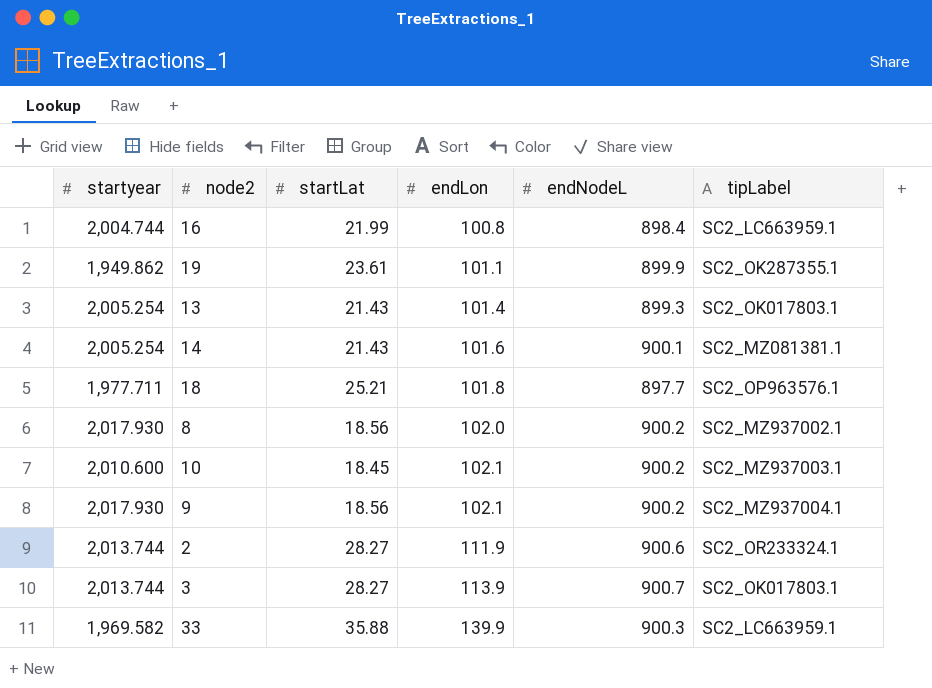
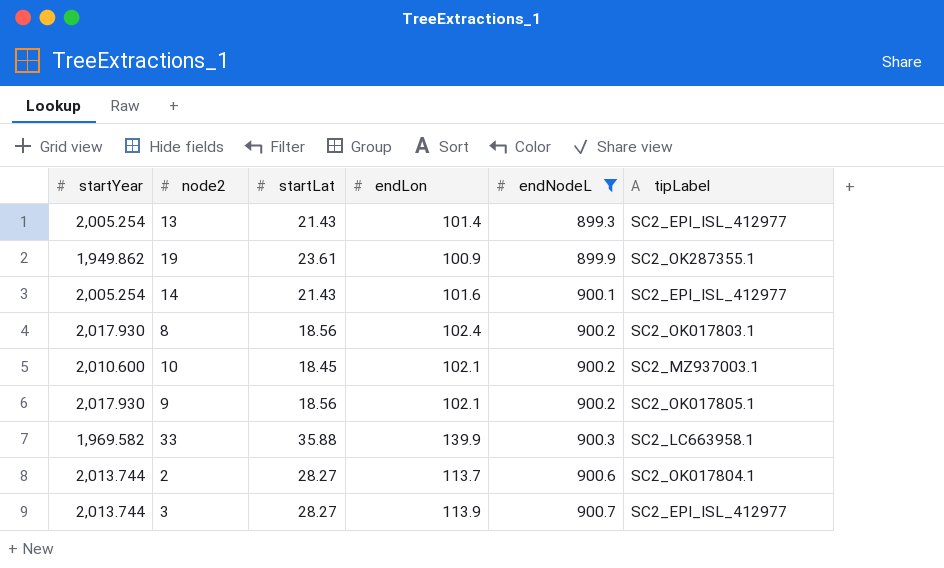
filter: none -> endNodeL >= 899.3
row order: endLon ascending -> endNodeL ascending
column name: startyear -> startYear
13 | tipLabel: SC2_OK017803.1 -> SC2_EPI_ISL_412977
19 | endLon: 101.1 -> 100.9
14 | tipLabel: SC2_MZ081381.1 -> SC2_EPI_ISL_412977
8 | endLon: 102.0 -> 102.4
8 | tipLabel: SC2_MZ937002.1 -> SC2_OK017803.1
9 | tipLabel: SC2_MZ937004.1 -> SC2_OK017805.1
33 | tipLabel: SC2_LC663959.1 -> SC2_LC663958.1
2 | endLon: 111.9 -> 113.7
2 | tipLabel: SC2_OR233324.1 -> SC2_OK017804.1
3 | tipLabel: SC2_OK017803.1 -> SC2_EPI_ISL_412977

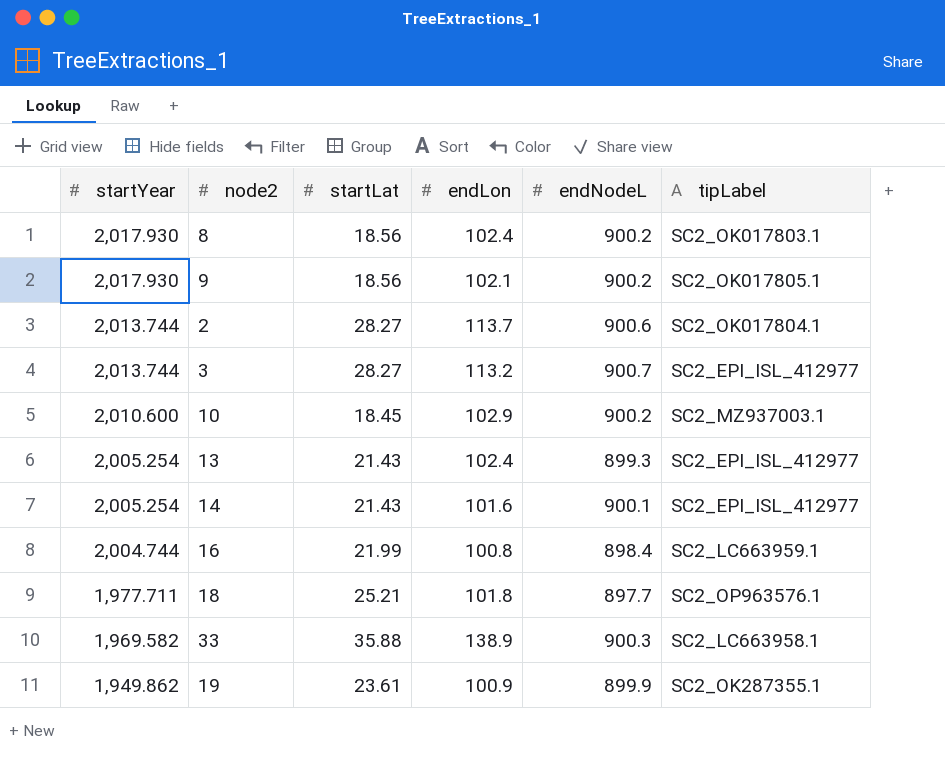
filter: endNodeL >= 899.3 -> none
row order: endNodeL ascending -> startYear descending
3 | endLon: 113.9 -> 113.2
10 | endLon: 102.1 -> 102.9
13 | endLon: 101.4 -> 102.4
33 | endLon: 139.9 -> 138.9

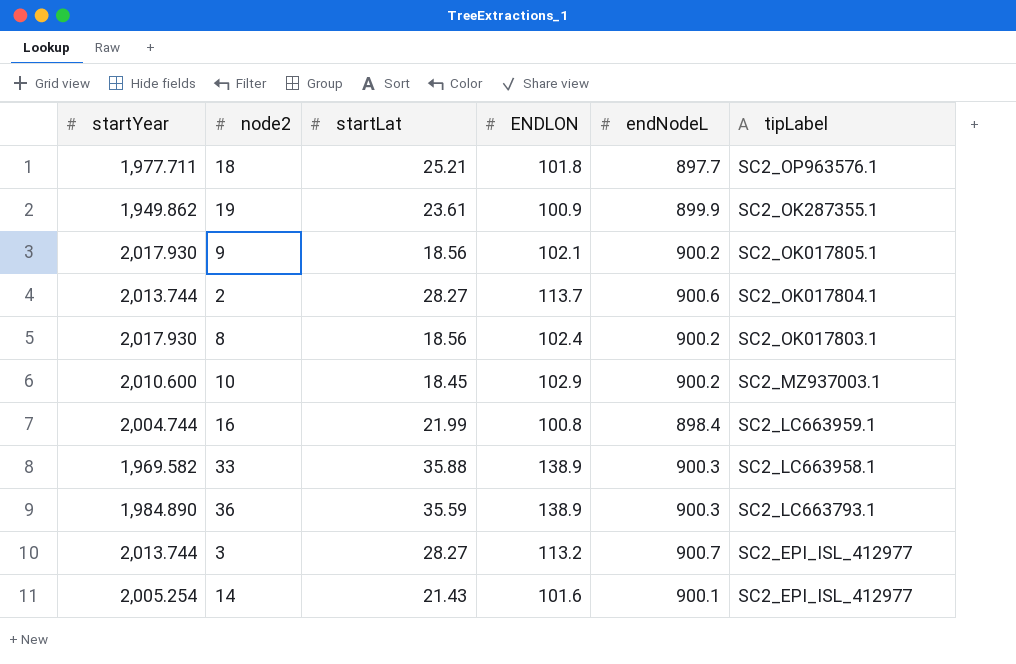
row order: startYear descending -> tipLabel descending
column name: endLon -> ENDLON
row 13: 2,005.254 | 21.43 | 102.4 | 899.3 | SC2_EPI_ISL_412977 -> none
row 36: none -> 1,984.890 | 35.59 | 138.9 | 900.3 | SC2_LC663793.1

